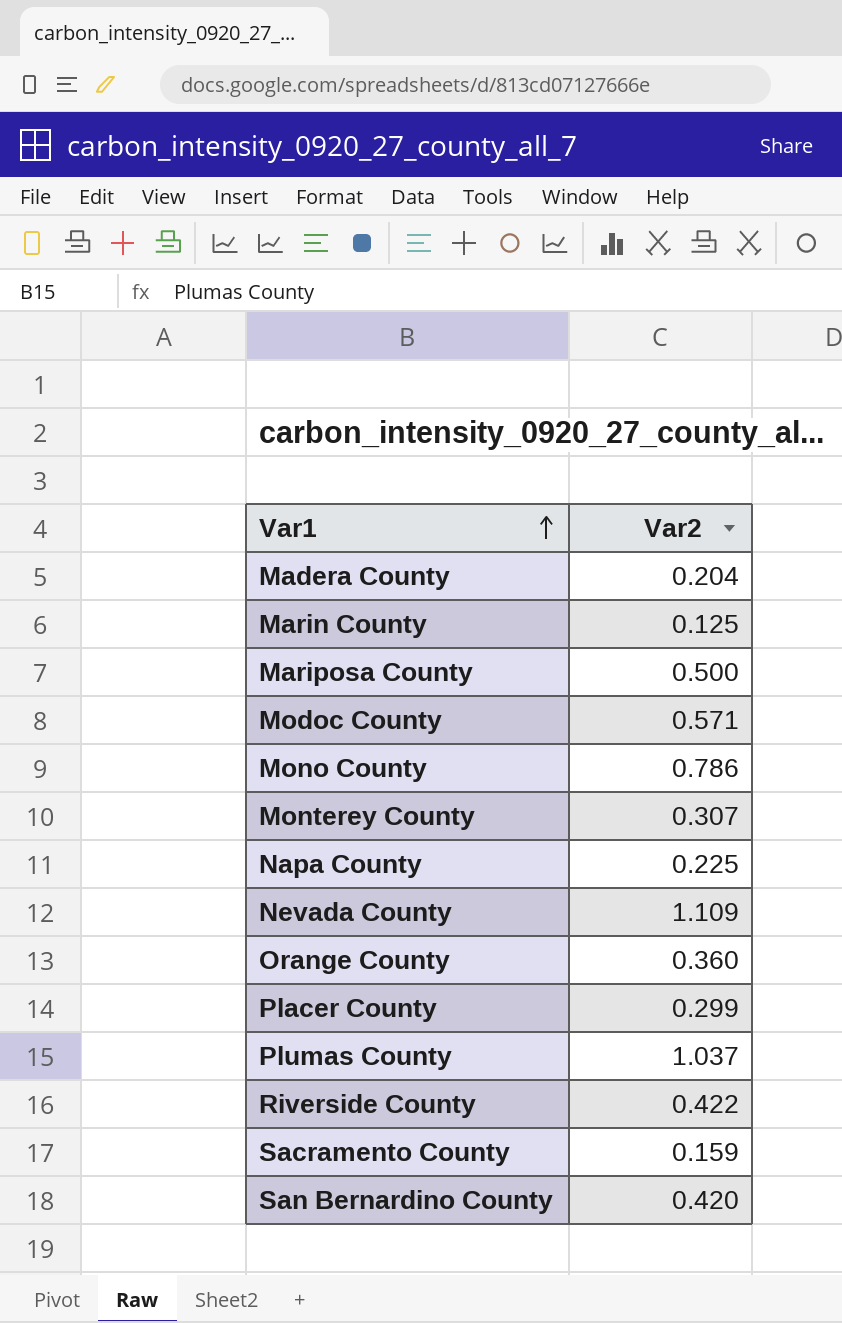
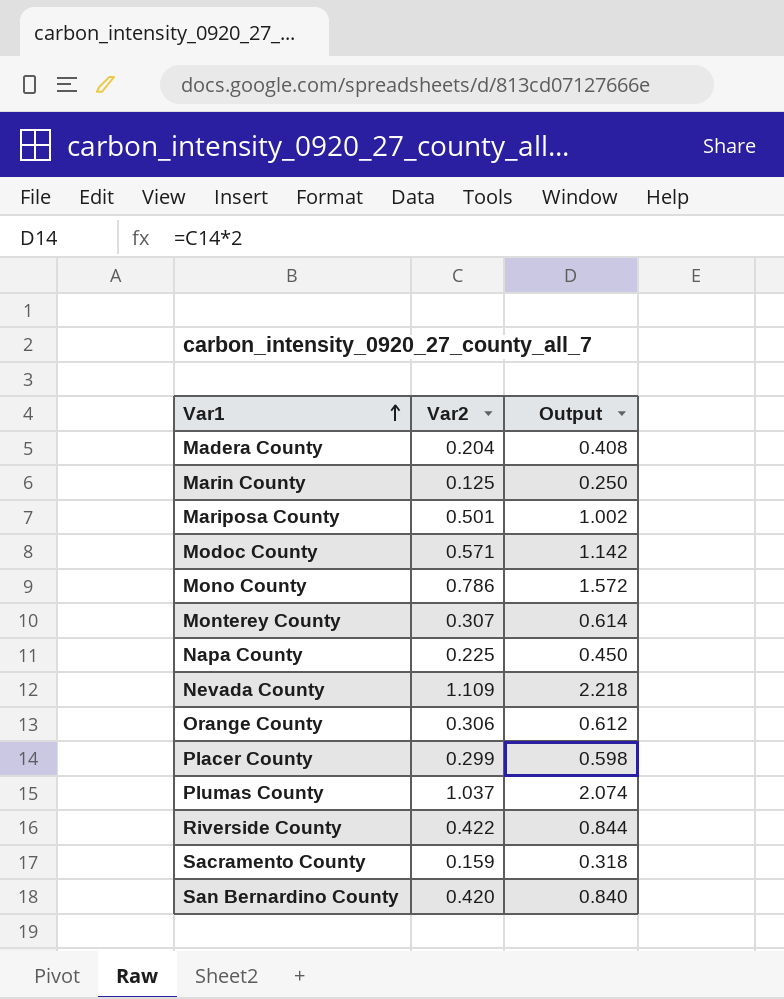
column Output | formula: none -> [Var2] * 2
Mariposa County | Var2: 0.500 -> 0.501
Orange County | Var2: 0.360 -> 0.306

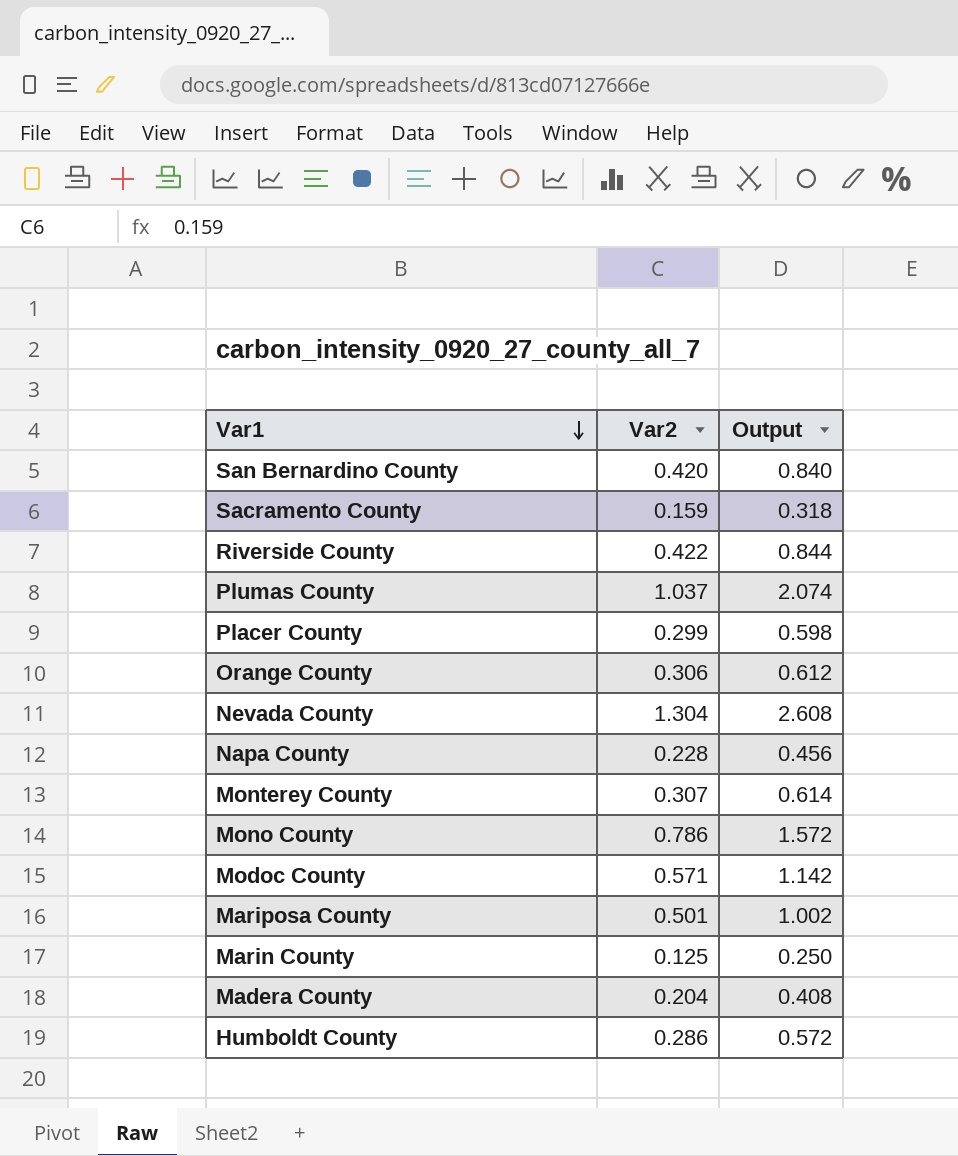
row order: Var1 ascending -> Var1 descending
Nevada County | Var2: 1.109 -> 1.304
Nevada County | Output: 2.218 -> 2.608
Napa County | Var2: 0.225 -> 0.228
Napa County | Output: 0.450 -> 0.456
row Humboldt County: none -> 0.286 | 0.572

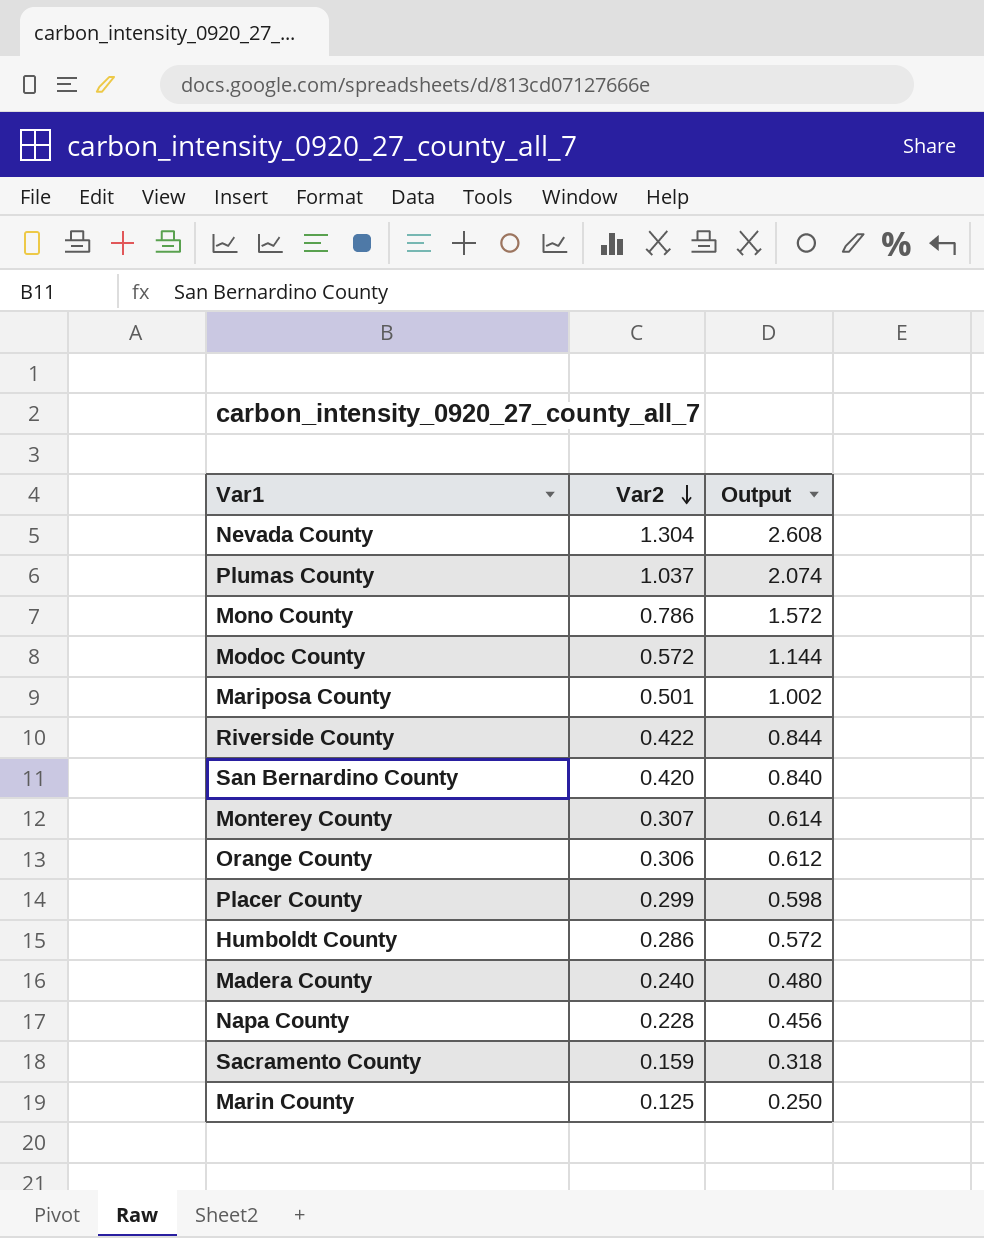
row order: Var1 descending -> Var2 descending
Modoc County | Var2: 0.571 -> 0.572
Modoc County | Output: 1.142 -> 1.144
Madera County | Var2: 0.204 -> 0.240
Madera County | Output: 0.408 -> 0.480

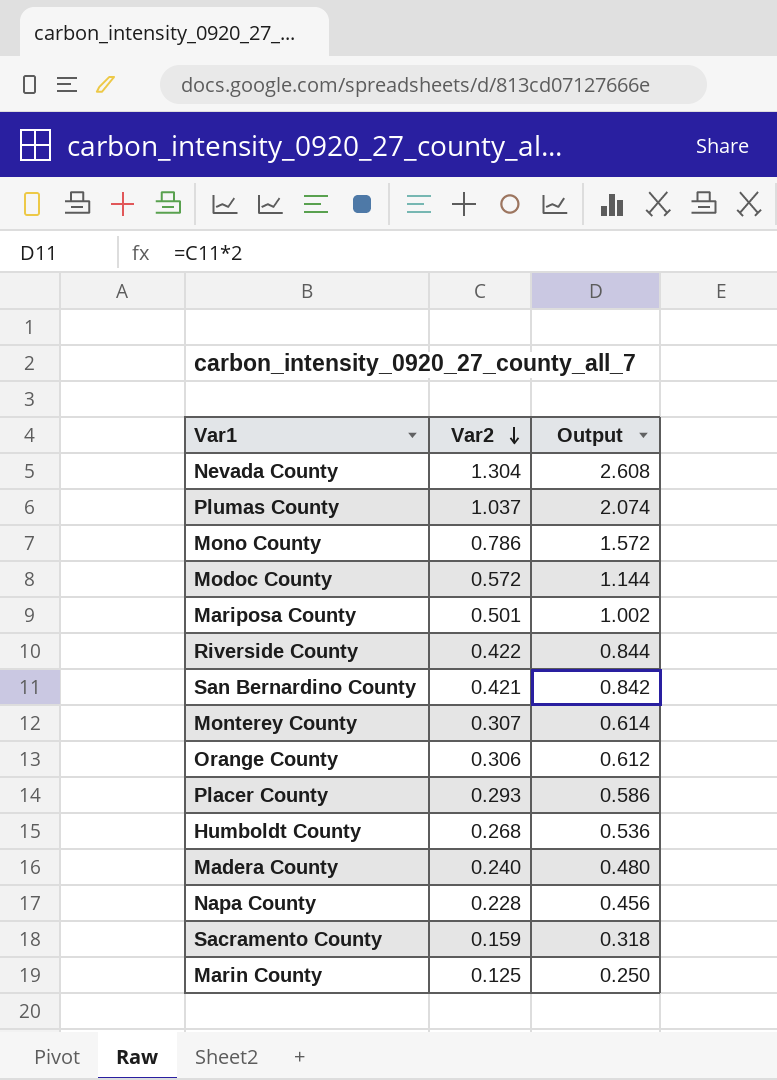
San Bernardino County | Var2: 0.420 -> 0.421
San Bernardino County | Output: 0.840 -> 0.842
Placer County | Var2: 0.299 -> 0.293
Placer County | Output: 0.598 -> 0.586
Humboldt County | Var2: 0.286 -> 0.268
Humboldt County | Output: 0.572 -> 0.536

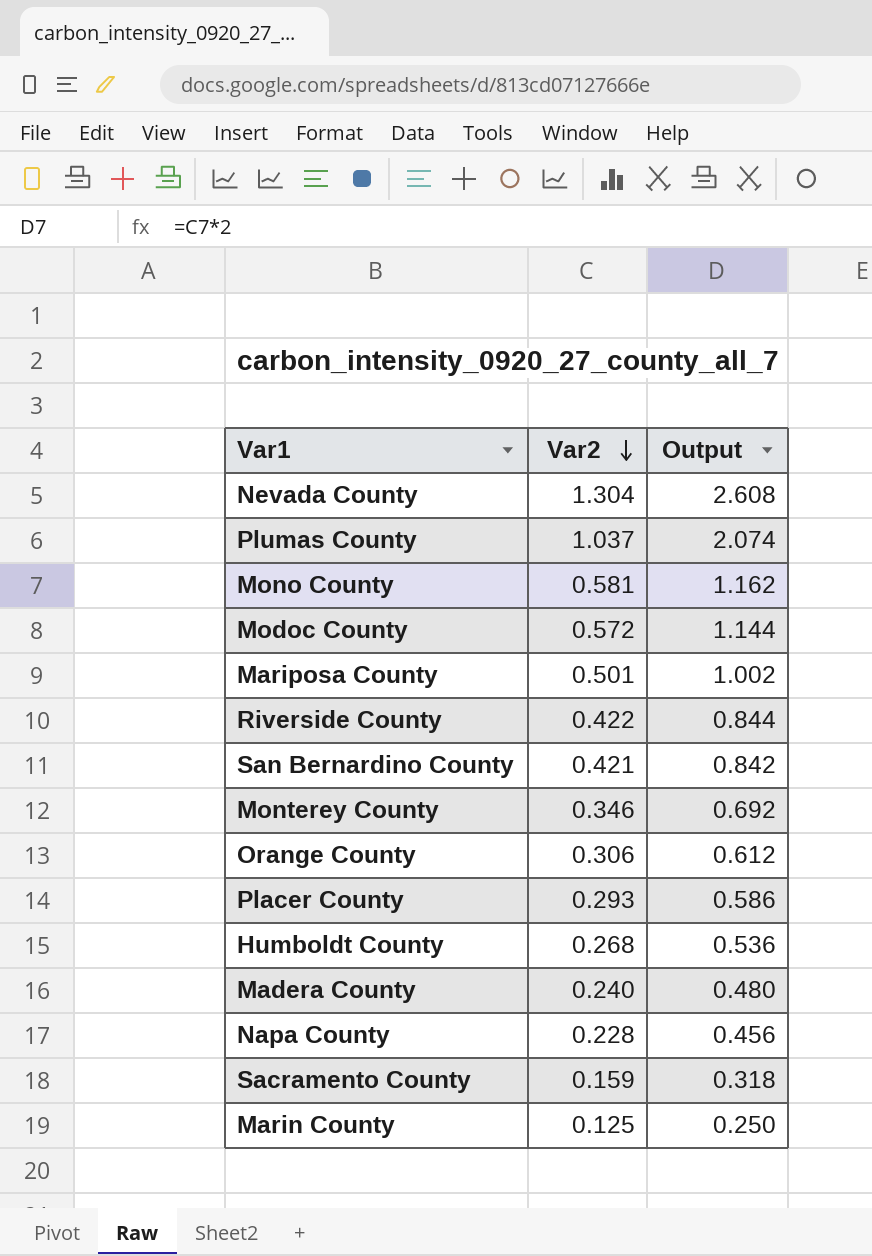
Mono County | Var2: 0.786 -> 0.581
Mono County | Output: 1.572 -> 1.162
Monterey County | Var2: 0.307 -> 0.346
Monterey County | Output: 0.614 -> 0.692

